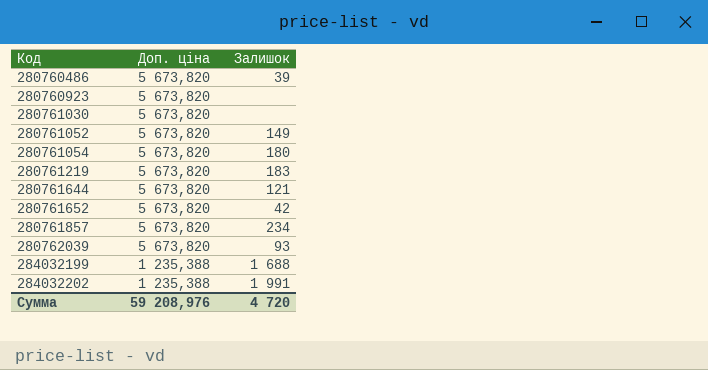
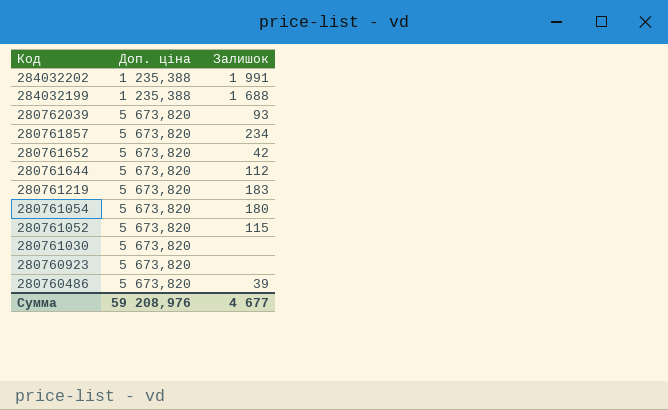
row order: Код ascending -> Код descending
280761644 | Залишок: 121 -> 112
280761052 | Залишок: 149 -> 115
Сумма | Залишок: 4 720 -> 4 677

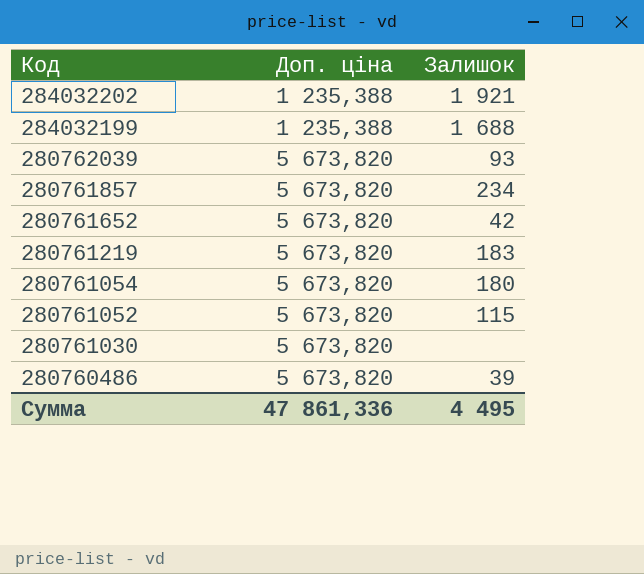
row 280761644: 5 673,820 | 112 -> none
row 280760923: 5 673,820 | none -> none
284032202 | Залишок: 1 991 -> 1 921
Сумма | Доп. ціна: 59 208,976 -> 47 861,336
Сумма | Залишок: 4 677 -> 4 495

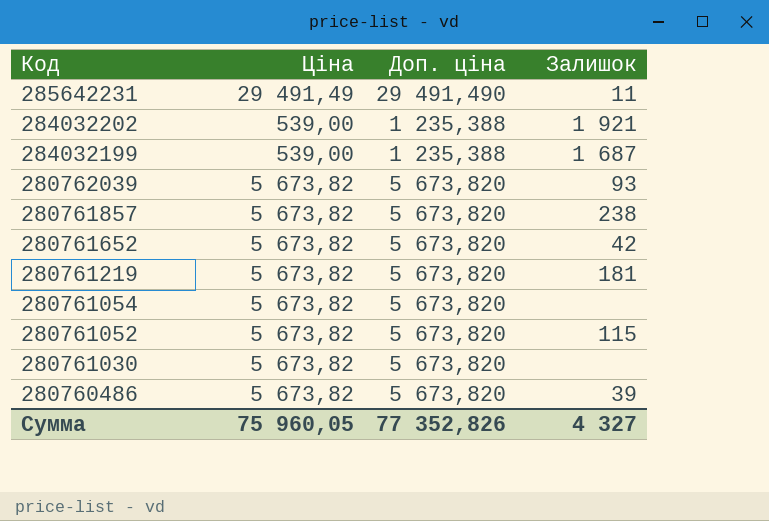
column Ціна | position: none -> 2
row 285642231: none -> 29 491,49 | 29 491,490 | 11
284032199 | Залишок: 1 688 -> 1 687
280761857 | Залишок: 234 -> 238
280761219 | Залишок: 183 -> 181
280761054 | Залишок: 180 -> none
Сумма | Доп. ціна: 47 861,336 -> 77 352,826
Сумма | Залишок: 4 495 -> 4 327

